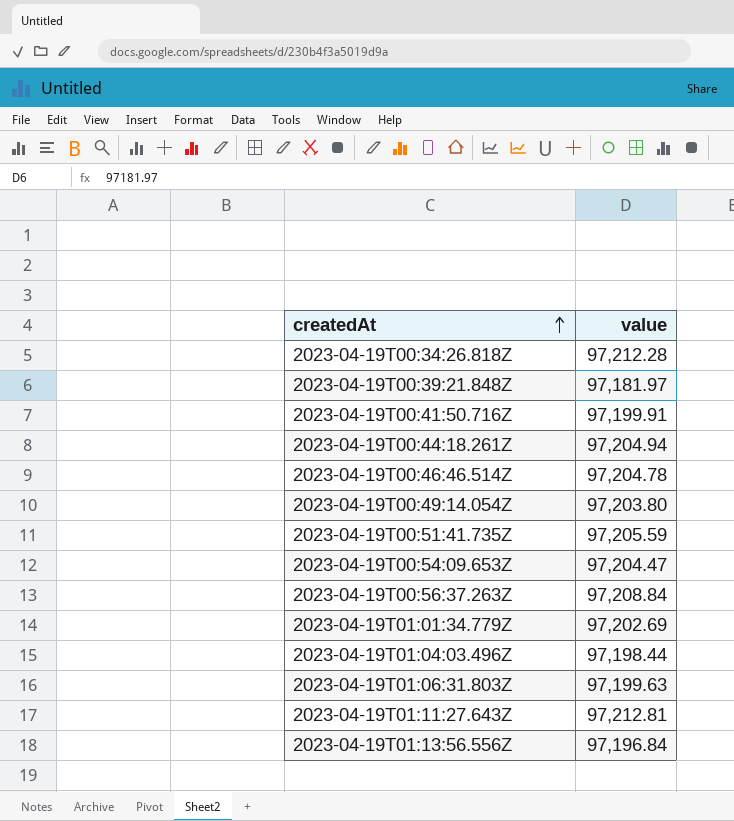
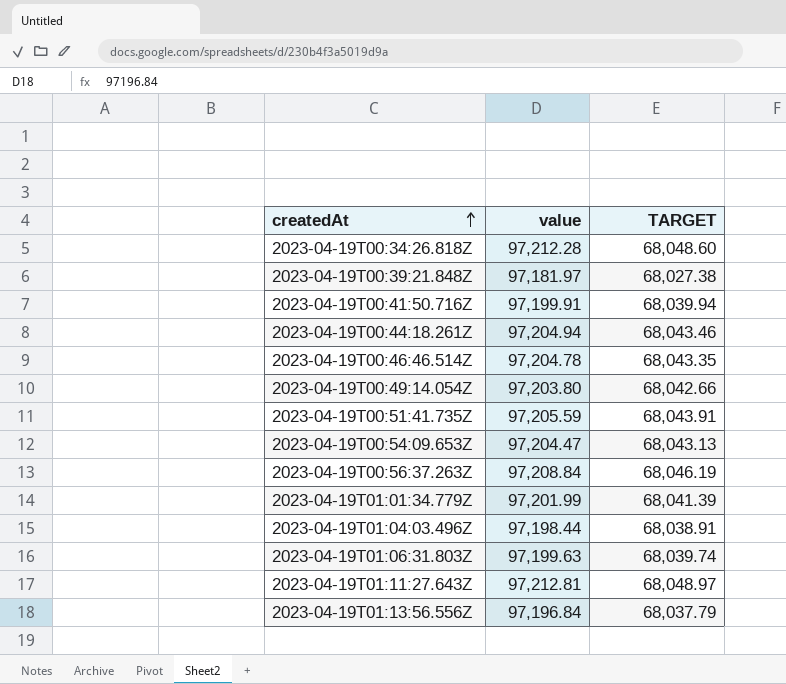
column TARGET | formula: none -> [value] * 0.7
2023-04-19T01:01:34.779Z | value: 97,202.69 -> 97,201.99

